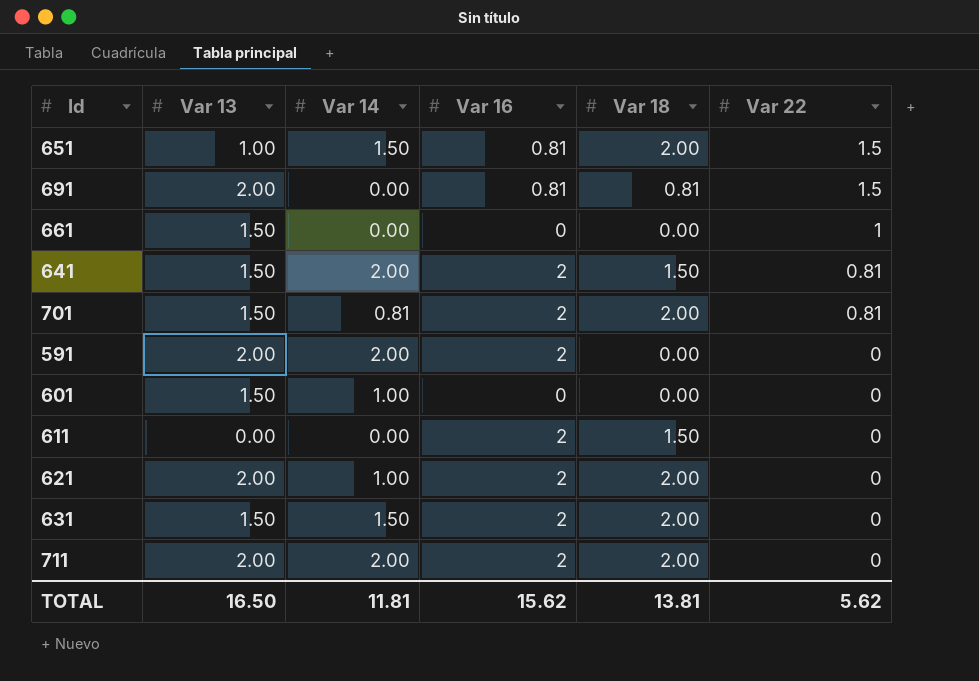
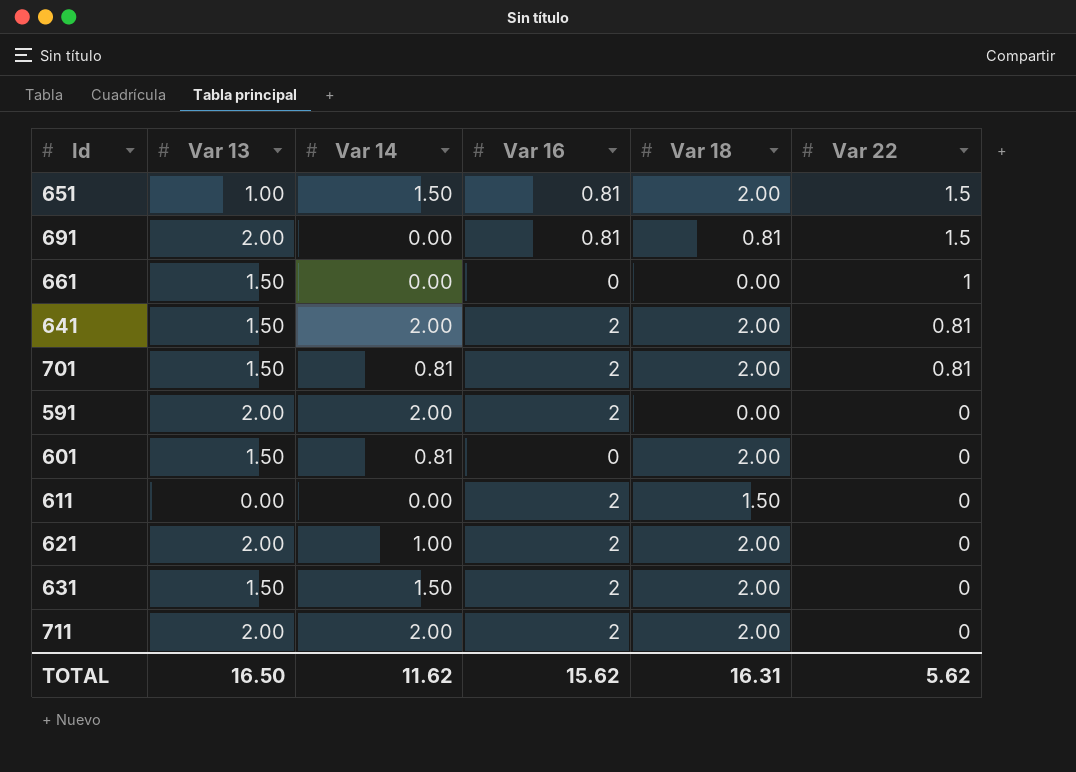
641 | Var 18: 1.50 -> 2.00
601 | Var 14: 1.00 -> 0.81
601 | Var 18: 0.00 -> 2.00
TOTAL | Var 14: 11.81 -> 11.62
TOTAL | Var 18: 13.81 -> 16.31

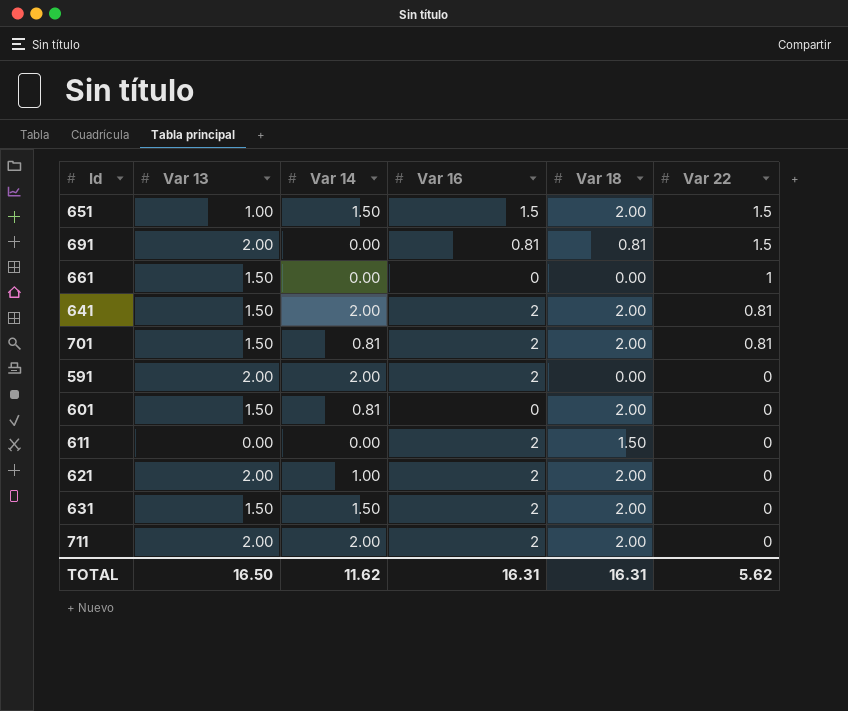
651 | Var 16: 0.81 -> 1.5
TOTAL | Var 16: 15.62 -> 16.31

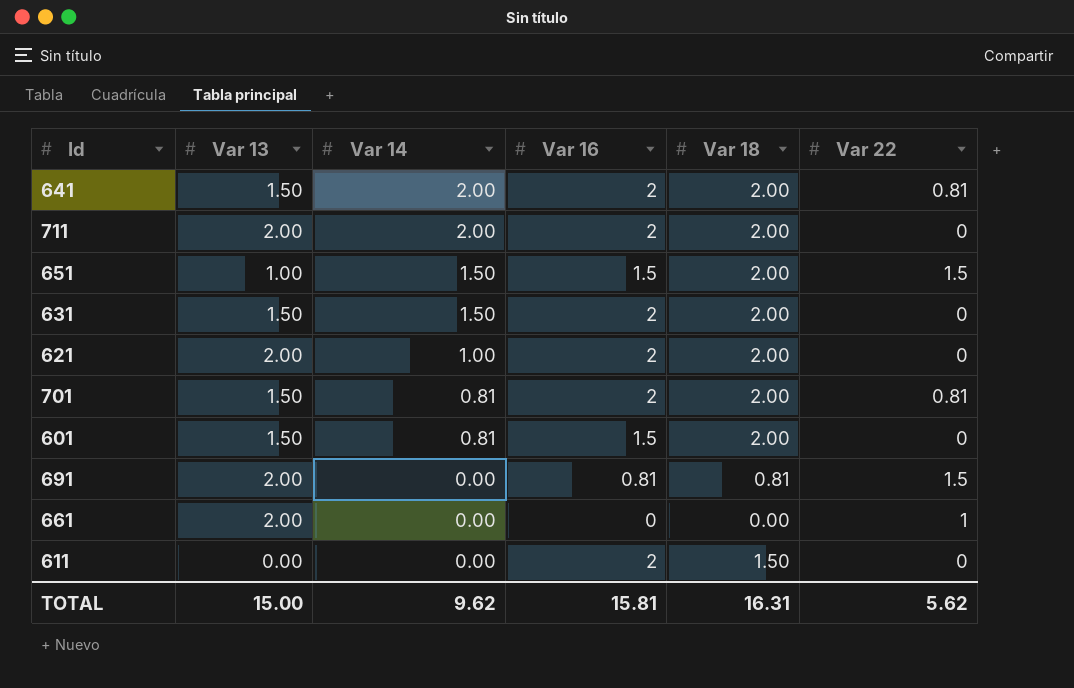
row order: Var 22 descending -> Var 14 descending
row 591: 2.00 | 2.00 | 2 | 0.00 | 0 -> none
601 | Var 16: 0 -> 1.5
661 | Var 13: 1.50 -> 2.00
TOTAL | Var 13: 16.50 -> 15.00
TOTAL | Var 14: 11.62 -> 9.62
TOTAL | Var 16: 16.31 -> 15.81

